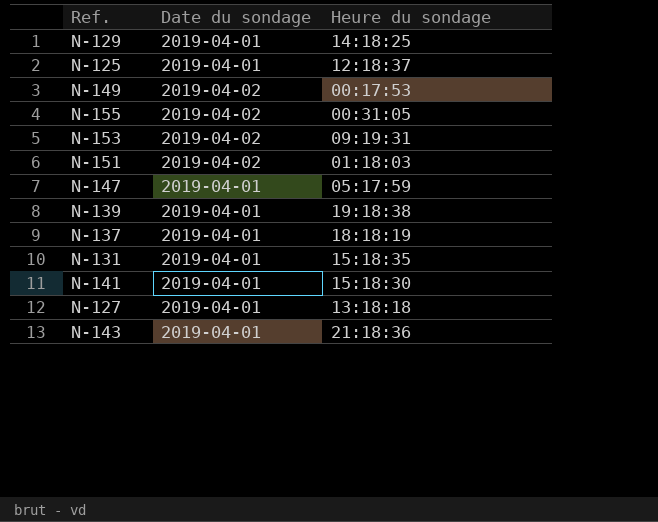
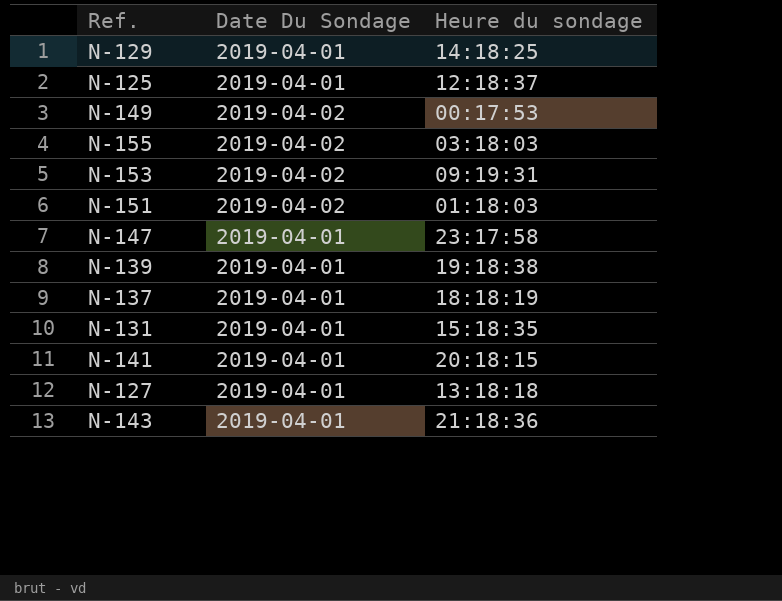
column name: Date du sondage -> Date Du Sondage
N-155 | Heure du sondage: 00:31:05 -> 03:18:03
N-147 | Heure du sondage: 05:17:59 -> 23:17:58
N-141 | Heure du sondage: 15:18:30 -> 20:18:15

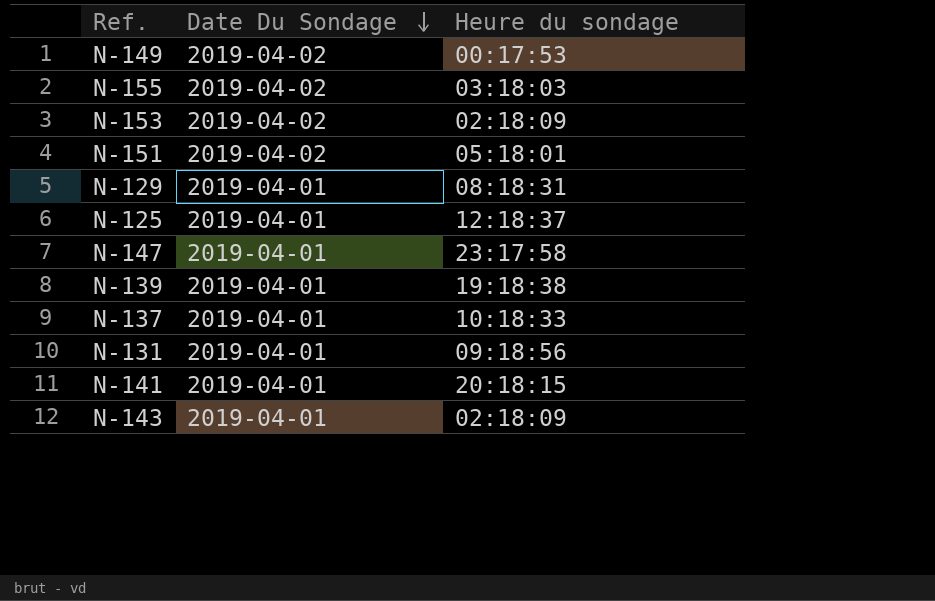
row order: none -> Date Du Sondage descending
row N-127: 2019-04-01 | 13:18:18 -> none
N-153 | Heure du sondage: 09:19:31 -> 02:18:09
N-151 | Heure du sondage: 01:18:03 -> 05:18:01
N-129 | Heure du sondage: 14:18:25 -> 08:18:31
N-137 | Heure du sondage: 18:18:19 -> 10:18:33
N-131 | Heure du sondage: 15:18:35 -> 09:18:56
N-143 | Heure du sondage: 21:18:36 -> 02:18:09

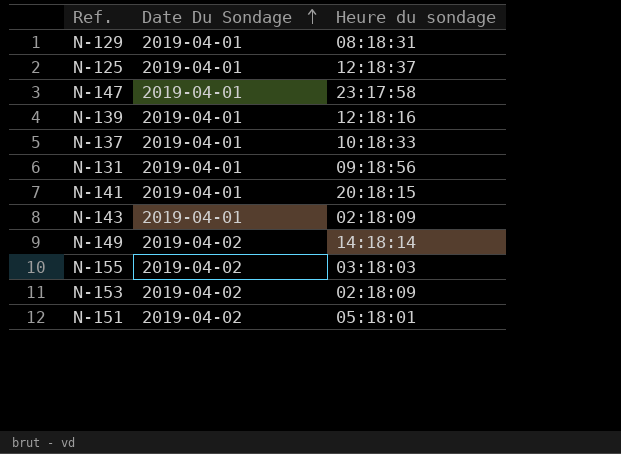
row order: Date Du Sondage descending -> Date Du Sondage ascending
N-139 | Heure du sondage: 19:18:38 -> 12:18:16
N-149 | Heure du sondage: 00:17:53 -> 14:18:14

